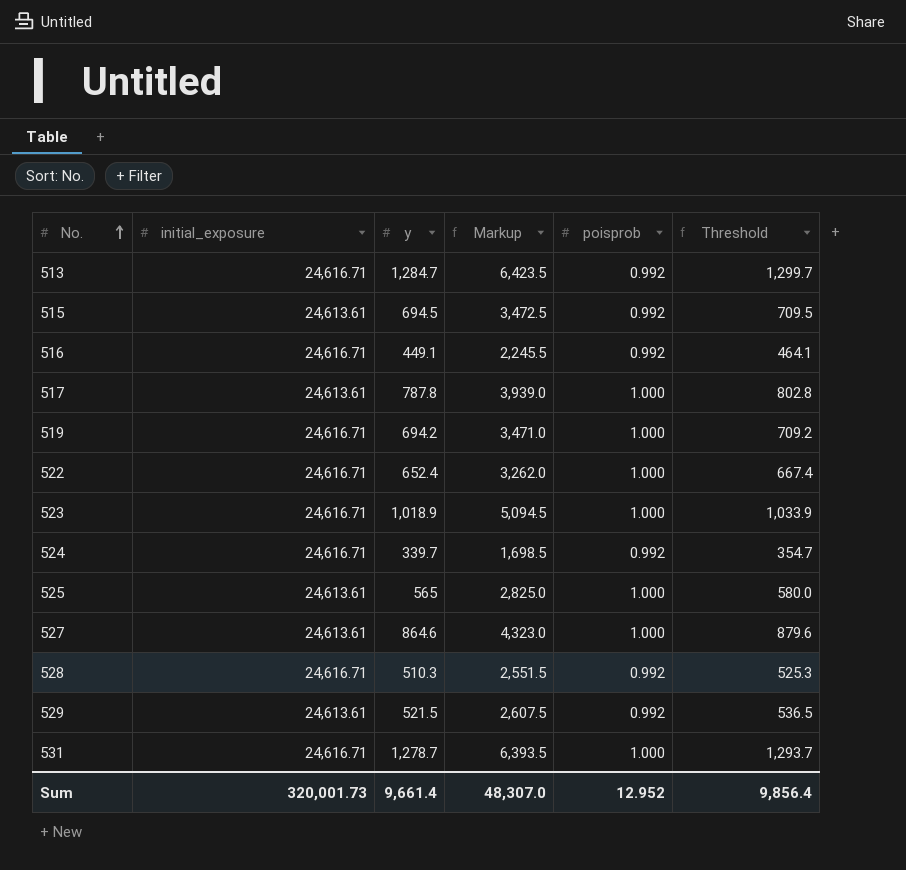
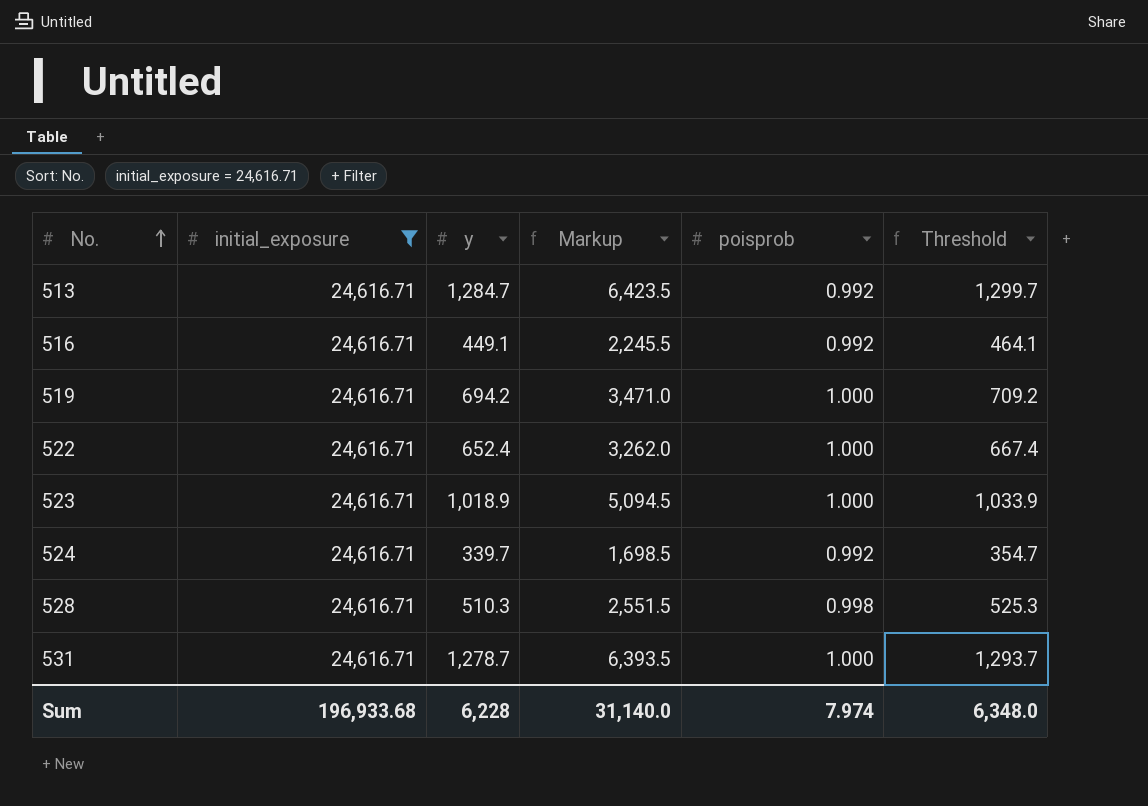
filter: none -> initial_exposure = 24,616.71
528 | poisprob: 0.992 -> 0.998
Sum | initial_exposure: 320,001.73 -> 196,933.68
Sum | y: 9,661.4 -> 6,228
Sum | Markup: 48,307.0 -> 31,140.0
Sum | poisprob: 12.952 -> 7.974
Sum | Threshold: 9,856.4 -> 6,348.0

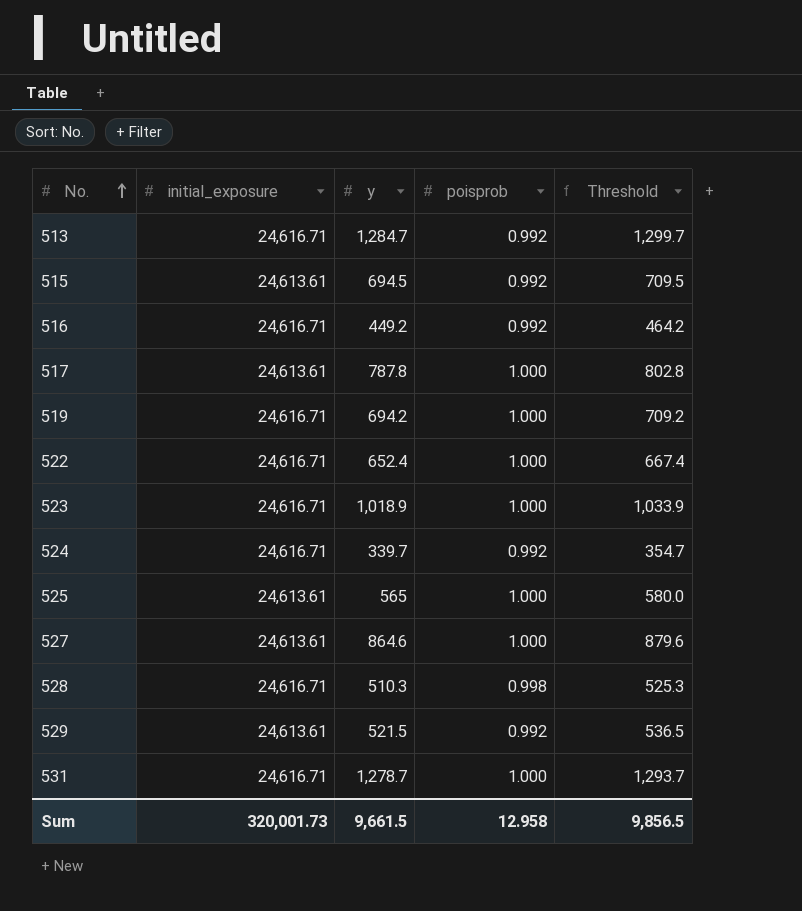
filter: initial_exposure = 24,616.71 -> none
column Markup | formula: [y] * 5 -> none
516 | y: 449.1 -> 449.2
516 | Threshold: 464.1 -> 464.2
Sum | initial_exposure: 196,933.68 -> 320,001.73
Sum | y: 6,228 -> 9,661.5
Sum | poisprob: 7.974 -> 12.958
Sum | Threshold: 6,348.0 -> 9,856.5

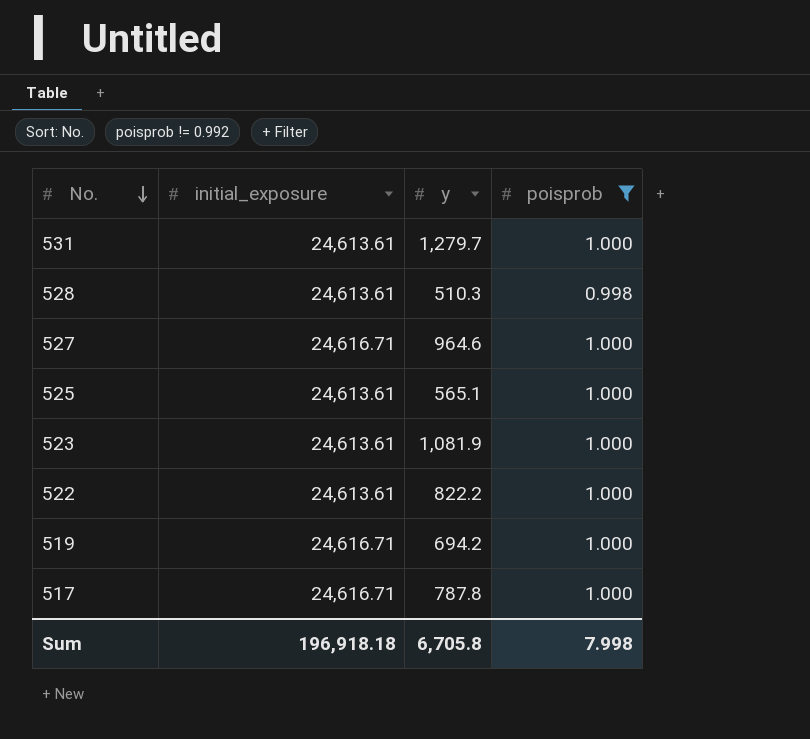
filter: none -> poisprob != 0.992
row order: No. ascending -> No. descending
column Threshold | formula: [y] + 15 -> none
531 | initial_exposure: 24,616.71 -> 24,613.61
531 | y: 1,278.7 -> 1,279.7
528 | initial_exposure: 24,616.71 -> 24,613.61
527 | initial_exposure: 24,613.61 -> 24,616.71
527 | y: 864.6 -> 964.6
525 | y: 565 -> 565.1
523 | initial_exposure: 24,616.71 -> 24,613.61
523 | y: 1,018.9 -> 1,081.9
522 | initial_exposure: 24,616.71 -> 24,613.61
522 | y: 652.4 -> 822.2
517 | initial_exposure: 24,613.61 -> 24,616.71
Sum | initial_exposure: 320,001.73 -> 196,918.18
Sum | y: 9,661.5 -> 6,705.8
Sum | poisprob: 12.958 -> 7.998

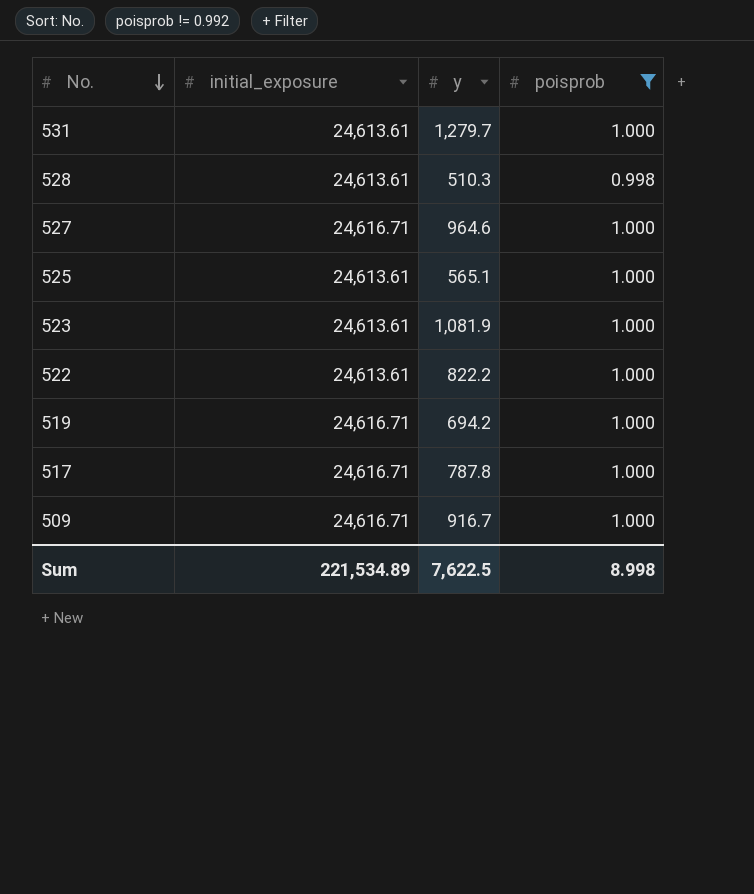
row 509: none -> 24,616.71 | 916.7 | 1.000
Sum | initial_exposure: 196,918.18 -> 221,534.89
Sum | y: 6,705.8 -> 7,622.5
Sum | poisprob: 7.998 -> 8.998

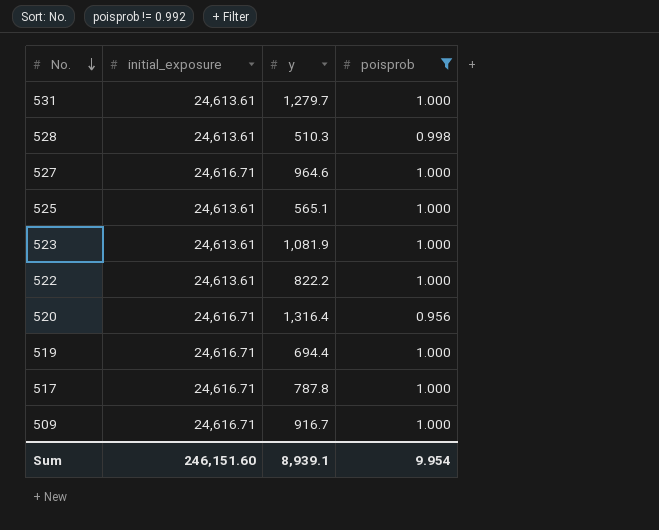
row 520: none -> 24,616.71 | 1,316.4 | 0.956
519 | y: 694.2 -> 694.4
Sum | initial_exposure: 221,534.89 -> 246,151.60
Sum | y: 7,622.5 -> 8,939.1
Sum | poisprob: 8.998 -> 9.954

